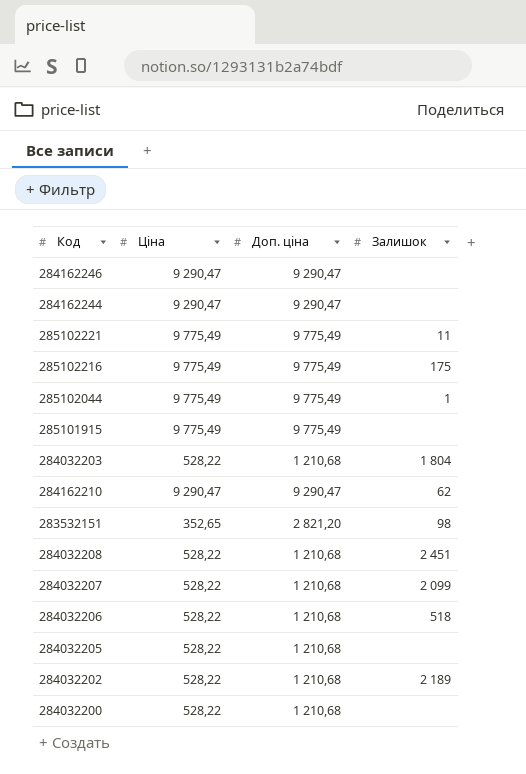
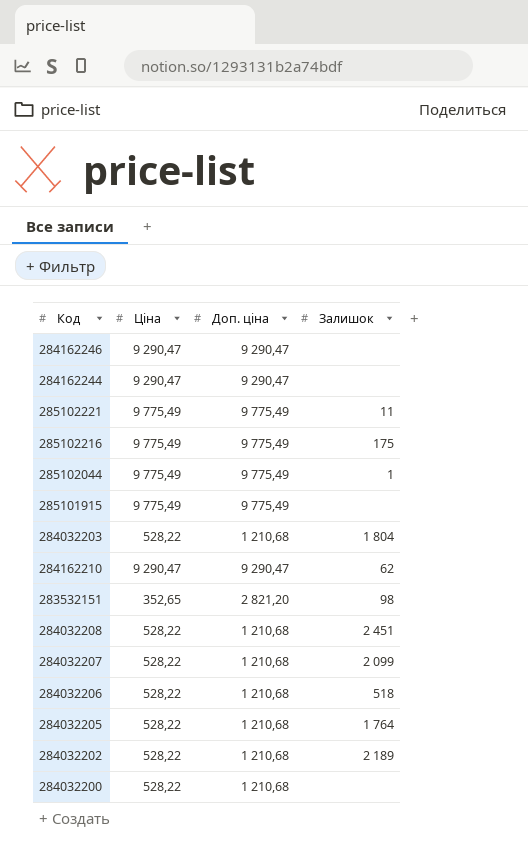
284032205 | Залишок: none -> 1 764

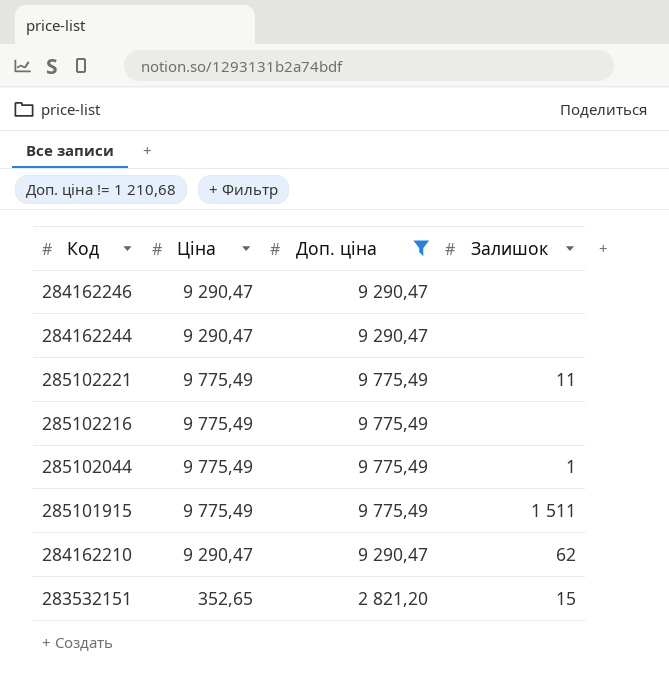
filter: none -> Доп. ціна != 1 210,68
285102216 | Залишок: 175 -> none
285101915 | Залишок: none -> 1 511
283532151 | Залишок: 98 -> 15

